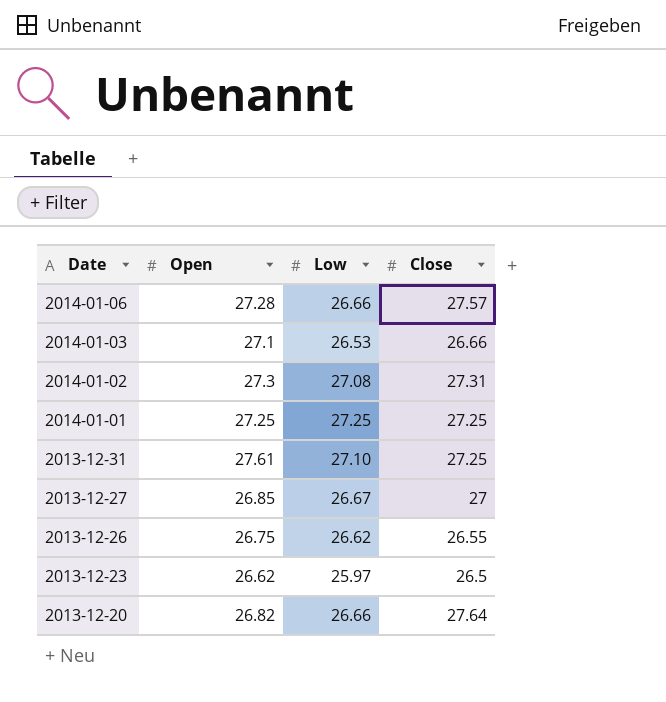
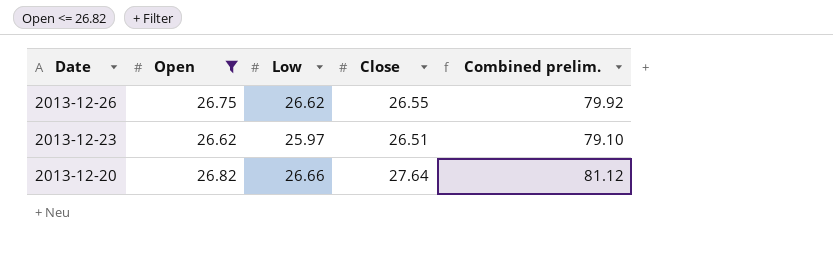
filter: none -> Open <= 26.82
column Combined prelim. | formula: none -> [Open] + [Low] + [Close]
2013-12-23 | Close: 26.5 -> 26.51

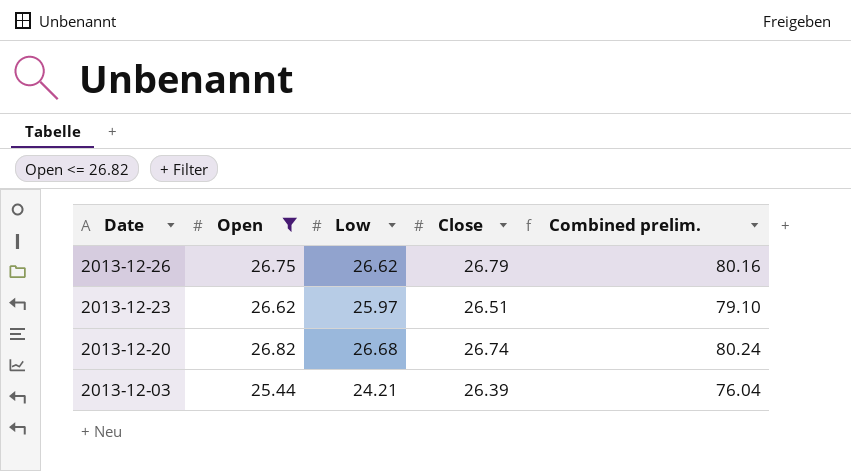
2013-12-26 | Close: 26.55 -> 26.79
2013-12-26 | Combined prelim.: 79.92 -> 80.16
2013-12-20 | Low: 26.66 -> 26.68
2013-12-20 | Close: 27.64 -> 26.74
2013-12-20 | Combined prelim.: 81.12 -> 80.24
row 2013-12-03: none -> 25.44 | 24.21 | 26.39 | 76.04

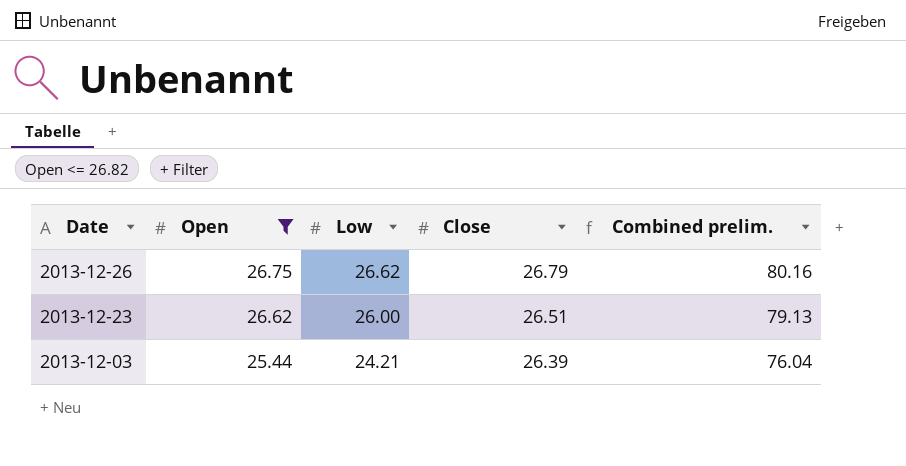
row 2013-12-20: 26.82 | 26.68 | 26.74 | 80.24 -> none
2013-12-23 | Low: 25.97 -> 26.00
2013-12-23 | Combined prelim.: 79.10 -> 79.13

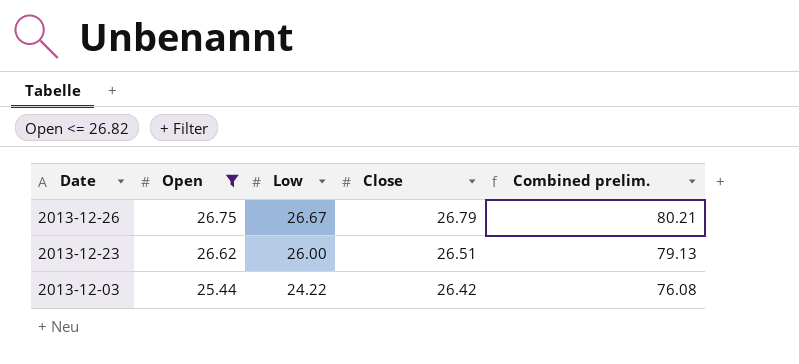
2013-12-26 | Low: 26.62 -> 26.67
2013-12-26 | Combined prelim.: 80.16 -> 80.21
2013-12-03 | Low: 24.21 -> 24.22
2013-12-03 | Close: 26.39 -> 26.42
2013-12-03 | Combined prelim.: 76.04 -> 76.08

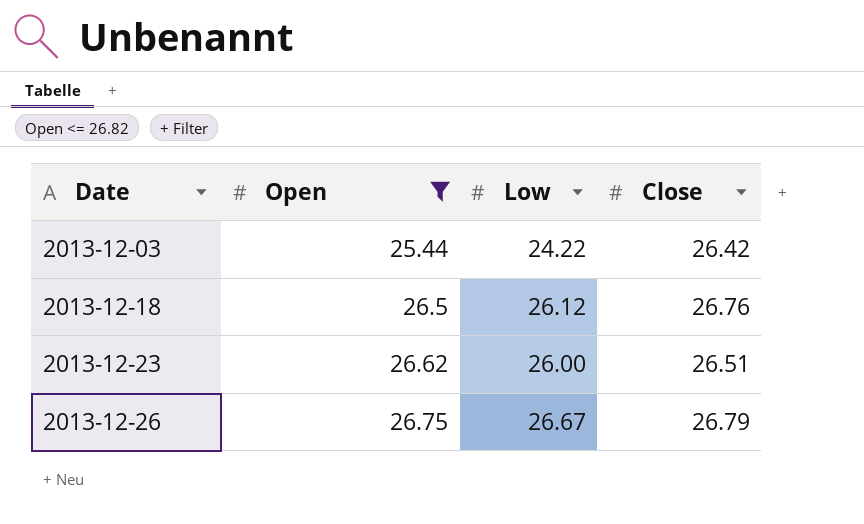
row order: Date descending -> Date ascending
column Combined prelim. | formula: [Open] + [Low] + [Close] -> none
row 2013-12-18: none -> 26.5 | 26.12 | 26.76

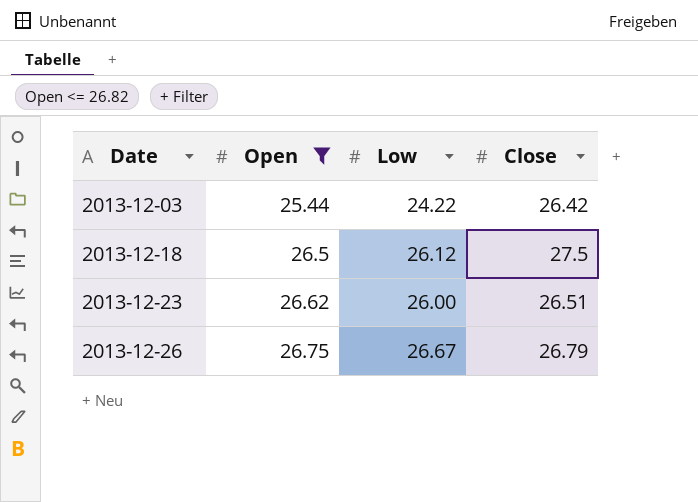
2013-12-18 | Close: 26.76 -> 27.5

